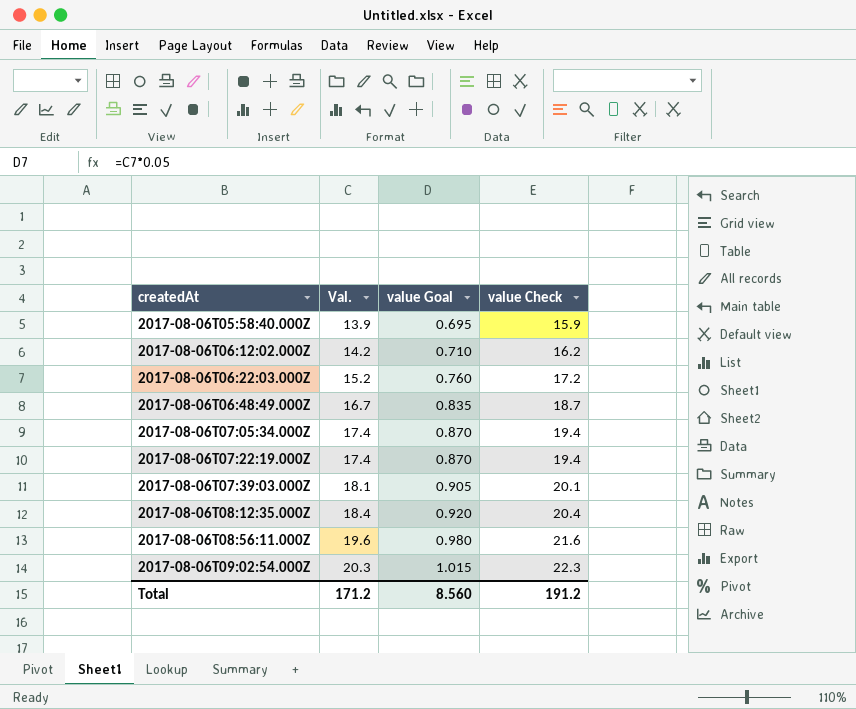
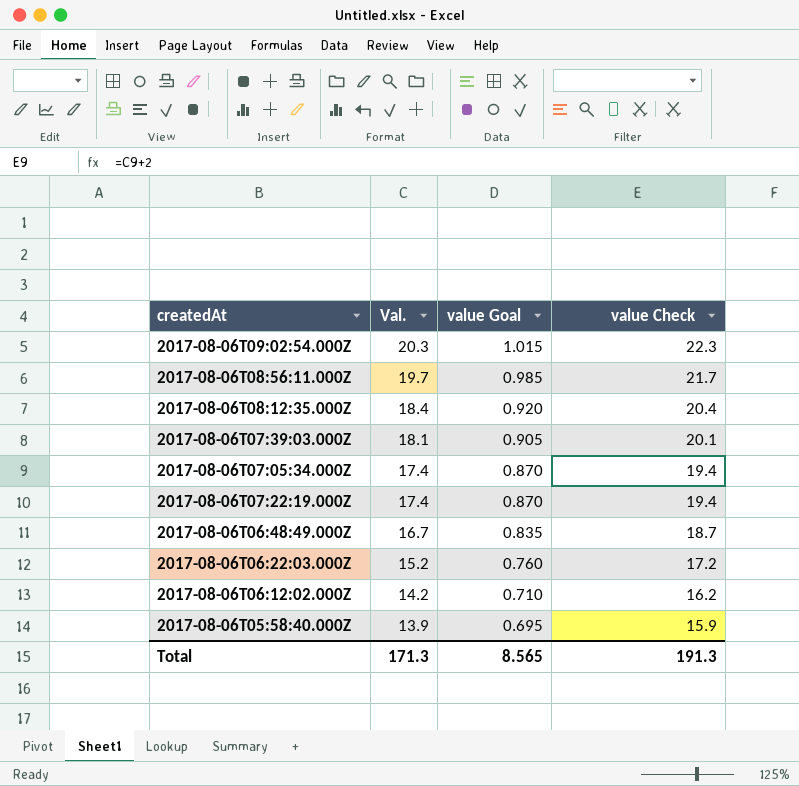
row order: createdAt ascending -> Val. descending
2017-08-06T08:56:11.000Z | Val.: 19.6 -> 19.7
2017-08-06T08:56:11.000Z | value Goal: 0.980 -> 0.985
2017-08-06T08:56:11.000Z | value Check: 21.6 -> 21.7
Total | Val.: 171.2 -> 171.3
Total | value Goal: 8.560 -> 8.565
Total | value Check: 191.2 -> 191.3

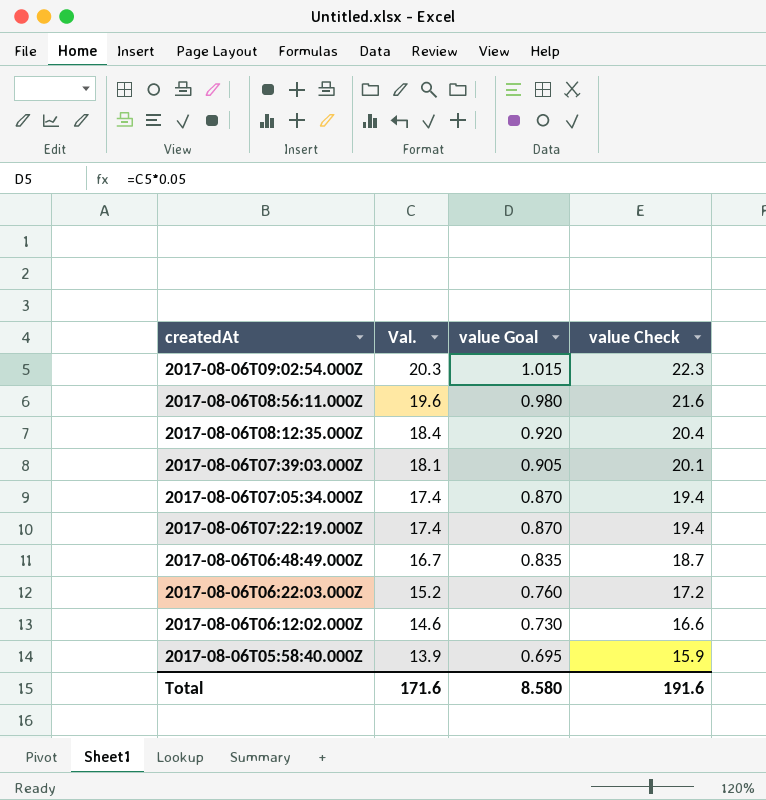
2017-08-06T08:56:11.000Z | Val.: 19.7 -> 19.6
2017-08-06T08:56:11.000Z | value Goal: 0.985 -> 0.980
2017-08-06T08:56:11.000Z | value Check: 21.7 -> 21.6
2017-08-06T06:12:02.000Z | Val.: 14.2 -> 14.6
2017-08-06T06:12:02.000Z | value Goal: 0.710 -> 0.730
2017-08-06T06:12:02.000Z | value Check: 16.2 -> 16.6
Total | Val.: 171.3 -> 171.6
Total | value Goal: 8.565 -> 8.580
Total | value Check: 191.3 -> 191.6

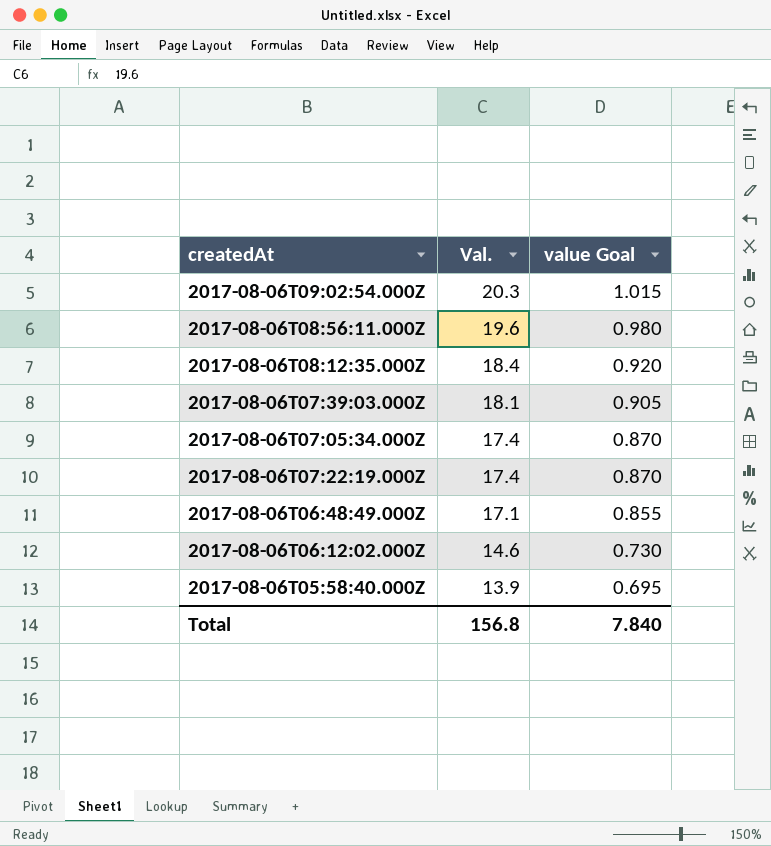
column value Check | formula: [Val.] + 2 -> none
row 2017-08-06T06:22:03.000Z: 15.2 | 0.760 | 17.2 -> none
2017-08-06T06:48:49.000Z | Val.: 16.7 -> 17.1
2017-08-06T06:48:49.000Z | value Goal: 0.835 -> 0.855
Total | Val.: 171.6 -> 156.8
Total | value Goal: 8.580 -> 7.840

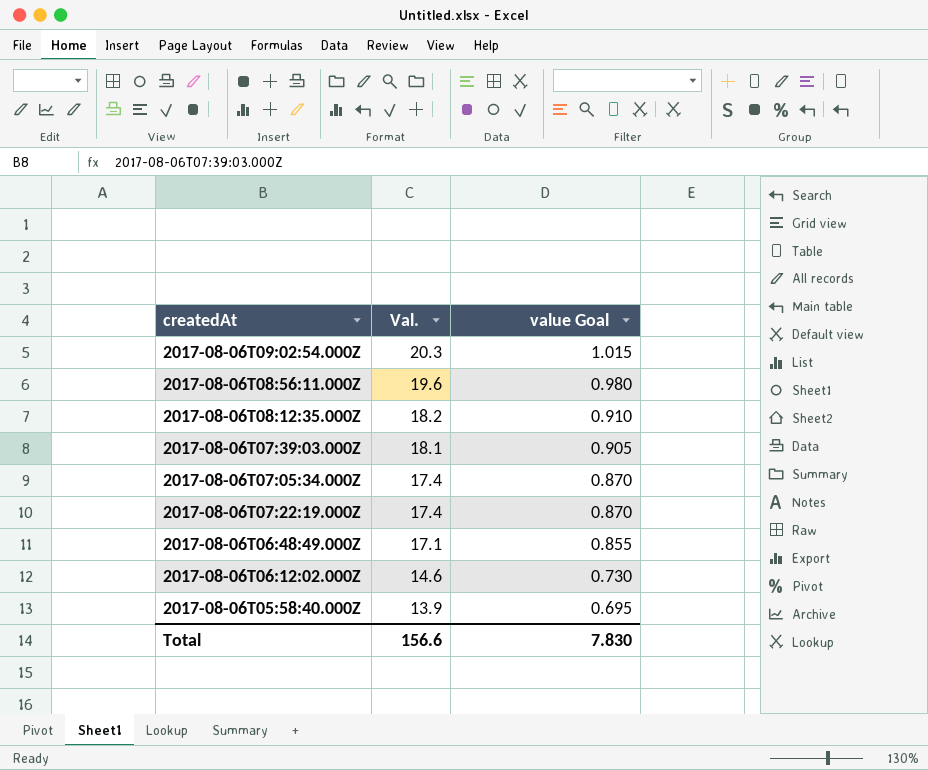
2017-08-06T08:12:35.000Z | Val.: 18.4 -> 18.2
2017-08-06T08:12:35.000Z | value Goal: 0.920 -> 0.910
Total | Val.: 156.8 -> 156.6
Total | value Goal: 7.840 -> 7.830

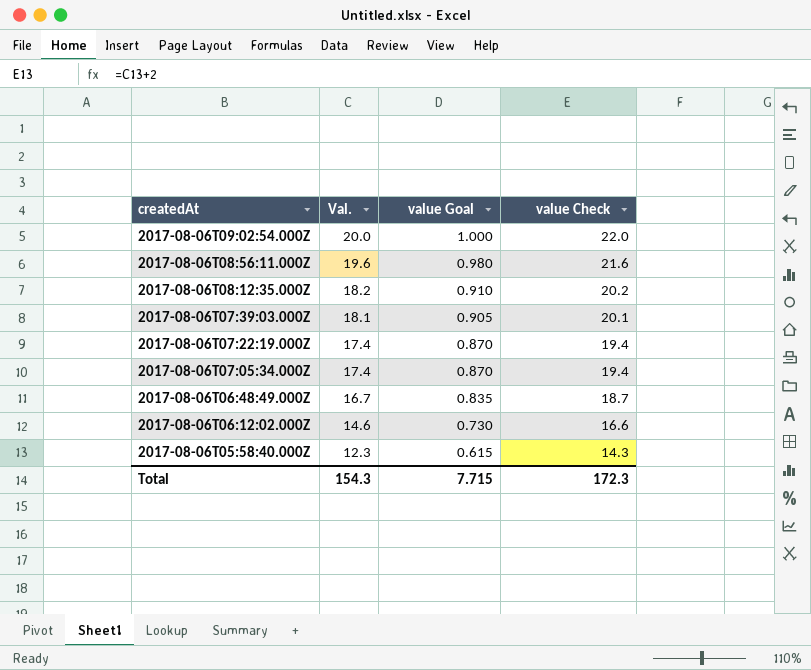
row order: Val. descending -> createdAt descending
column value Check | formula: none -> [Val.] + 2
2017-08-06T09:02:54.000Z | Val.: 20.3 -> 20.0
2017-08-06T09:02:54.000Z | value Goal: 1.015 -> 1.000
2017-08-06T06:48:49.000Z | Val.: 17.1 -> 16.7
2017-08-06T06:48:49.000Z | value Goal: 0.855 -> 0.835
2017-08-06T05:58:40.000Z | Val.: 13.9 -> 12.3
2017-08-06T05:58:40.000Z | value Goal: 0.695 -> 0.615
Total | Val.: 156.6 -> 154.3
Total | value Goal: 7.830 -> 7.715

